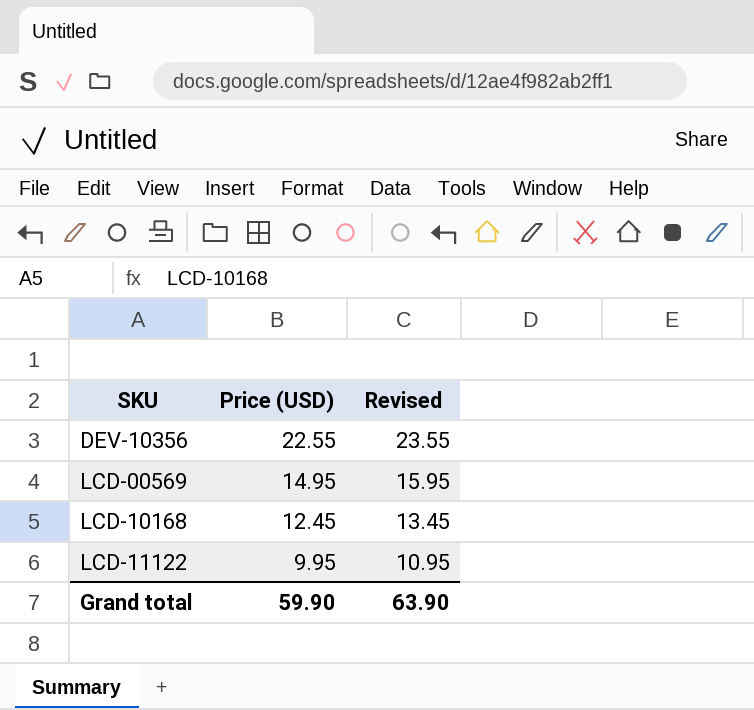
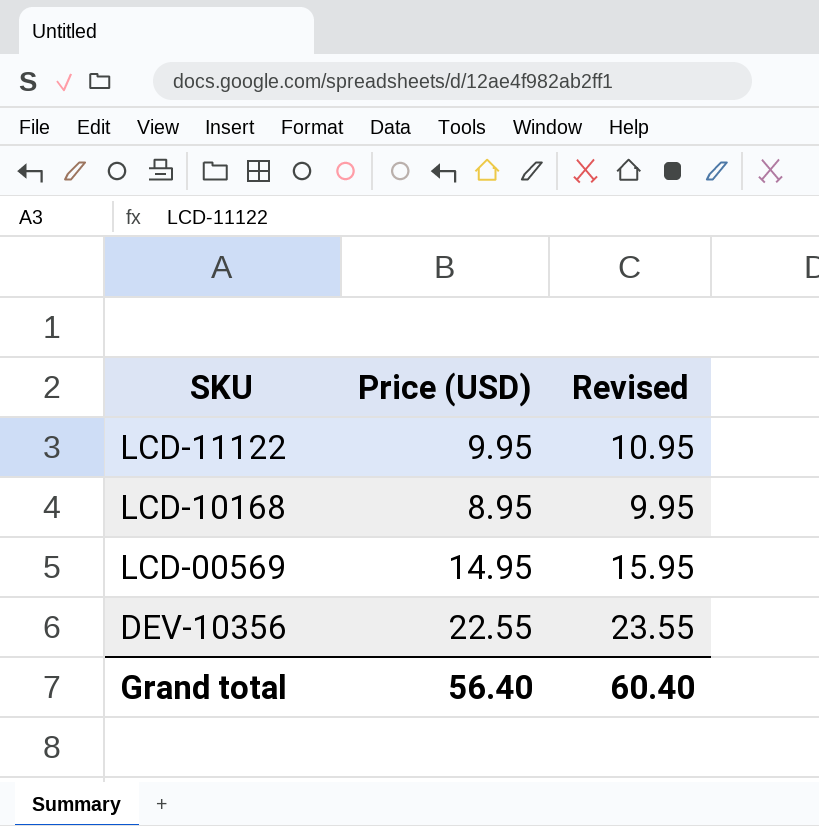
row order: SKU ascending -> SKU descending
LCD-10168 | Price (USD): 12.45 -> 8.95
LCD-10168 | Revised: 13.45 -> 9.95
Grand total | Price (USD): 59.90 -> 56.40
Grand total | Revised: 63.90 -> 60.40

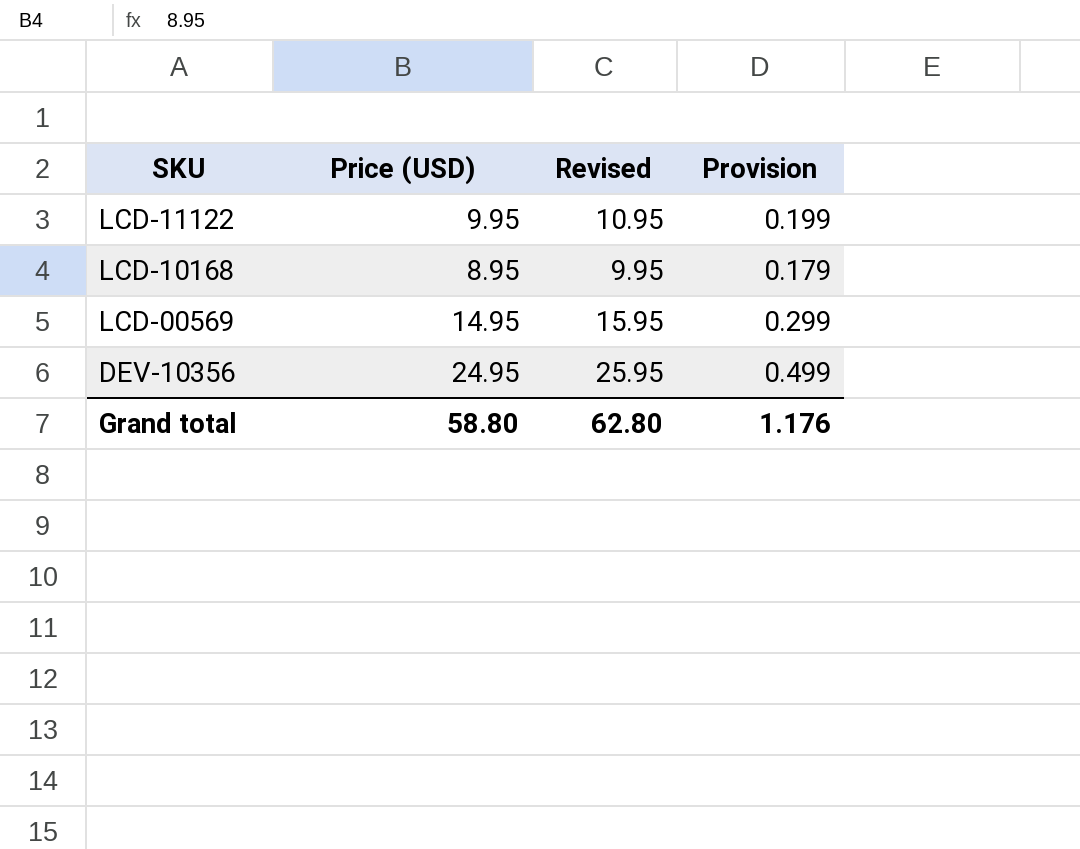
column Provision | formula: none -> [Price (USD)] * 0.02
DEV-10356 | Price (USD): 22.55 -> 24.95
DEV-10356 | Revised: 23.55 -> 25.95
Grand total | Price (USD): 56.40 -> 58.80
Grand total | Revised: 60.40 -> 62.80

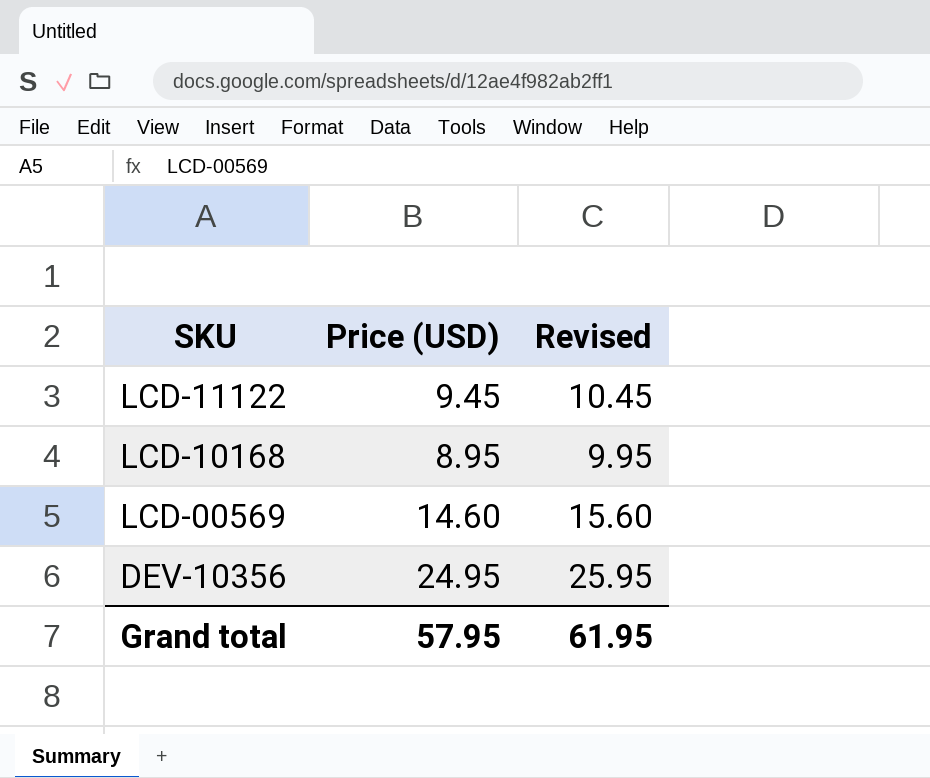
column Provision | formula: [Price (USD)] * 0.02 -> none
LCD-11122 | Price (USD): 9.95 -> 9.45
LCD-11122 | Revised: 10.95 -> 10.45
LCD-00569 | Price (USD): 14.95 -> 14.60
LCD-00569 | Revised: 15.95 -> 15.60
Grand total | Price (USD): 58.80 -> 57.95
Grand total | Revised: 62.80 -> 61.95

